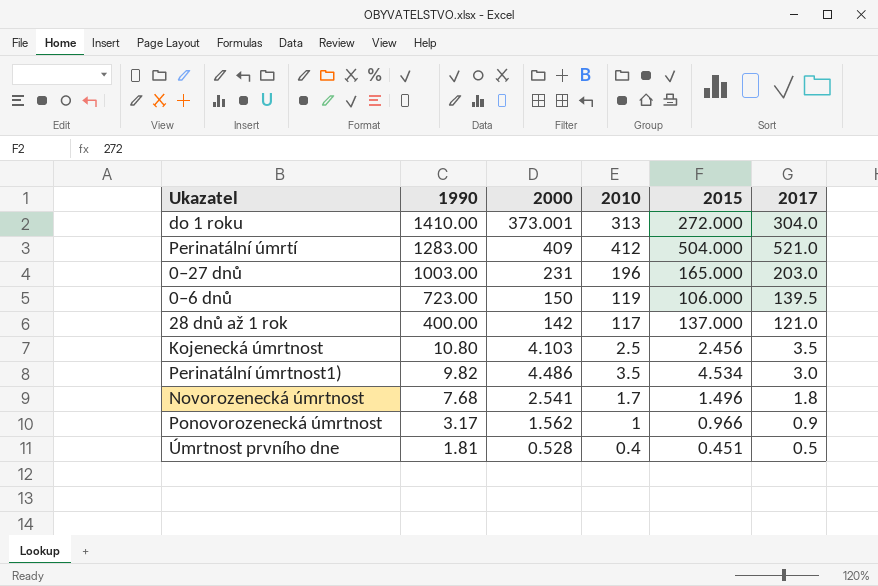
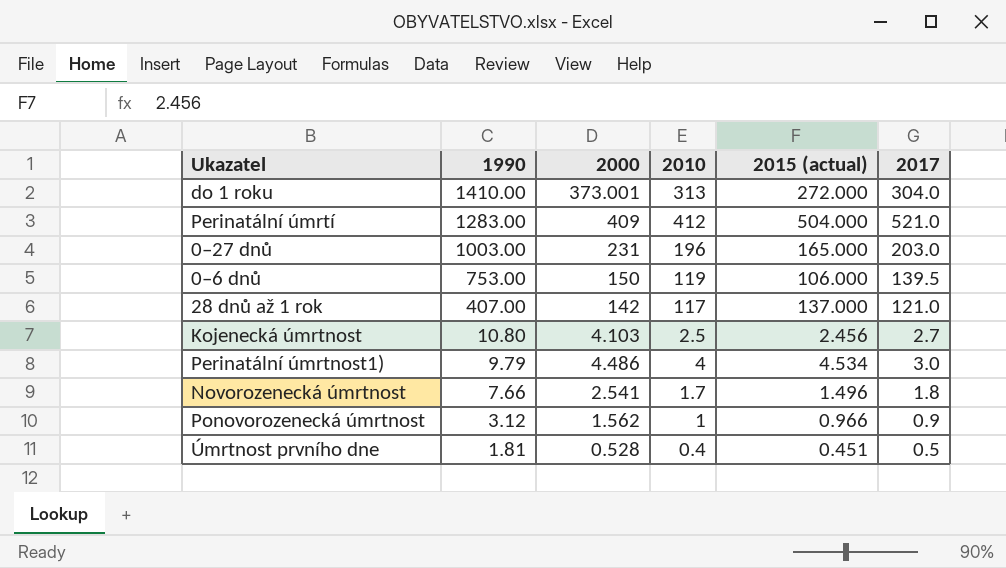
column name: 2015 -> 2015 (actual)
0–6 dnů | 1990: 723.00 -> 753.00
28 dnů až 1 rok | 1990: 400.00 -> 407.00
Kojenecká úmrtnost | 2017: 3.5 -> 2.7
Perinatální úmrtnost1) | 1990: 9.82 -> 9.79
Perinatální úmrtnost1) | 2010: 3.5 -> 4
Novorozenecká úmrtnost | 1990: 7.68 -> 7.66
Ponovorozenecká úmrtnost | 1990: 3.17 -> 3.12

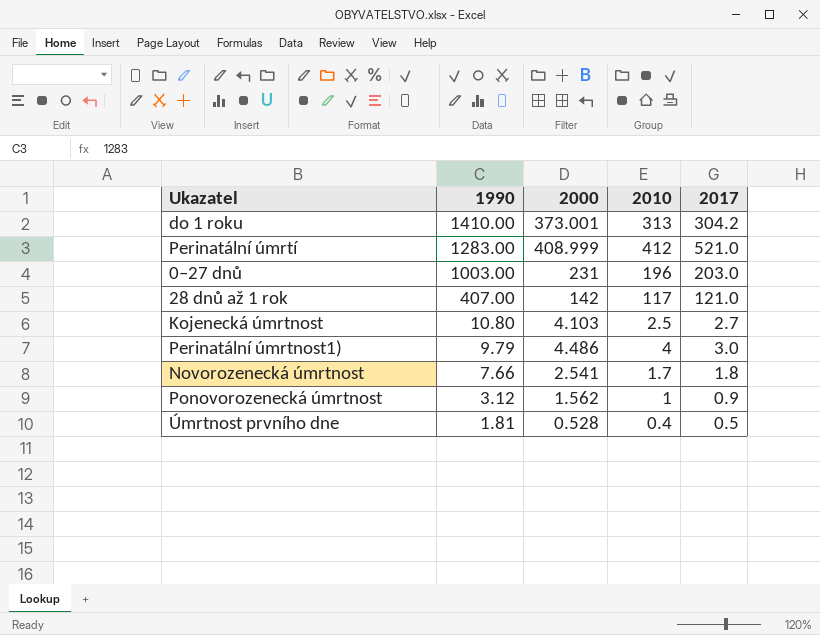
column 2015 (actual) | position: 5 -> none
row 0–6 dnů: 753.00 | 150 | 119 | 106.000 | 139.5 -> none
do 1 roku | 2017: 304.0 -> 304.2
Perinatální úmrtí | 2000: 409 -> 408.999

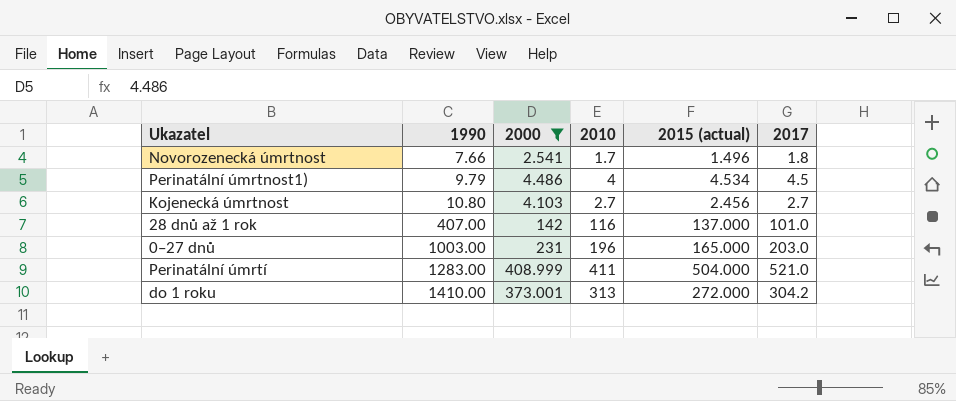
filter: none -> 2000 >= 2.541
row order: 1990 descending -> 1990 ascending
column 2015 (actual) | position: none -> 5
Perinatální úmrtnost1) | 2017: 3.0 -> 4.5
Kojenecká úmrtnost | 2010: 2.5 -> 2.7
28 dnů až 1 rok | 2010: 117 -> 116
28 dnů až 1 rok | 2017: 121.0 -> 101.0
Perinatální úmrtí | 2010: 412 -> 411

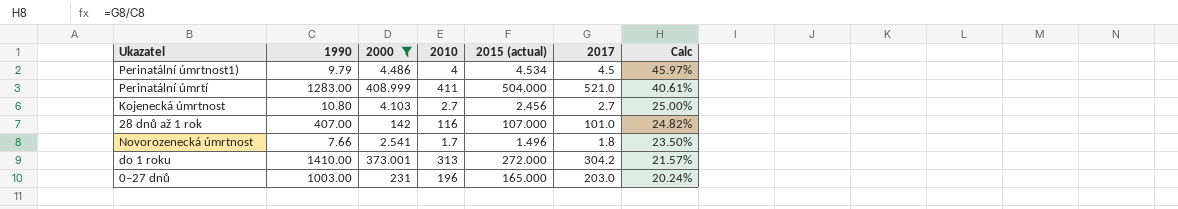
row order: 1990 ascending -> Calc descending
column Calc | formula: none -> [2017] / [1990]
28 dnů až 1 rok | 2015 (actual): 137.000 -> 107.000

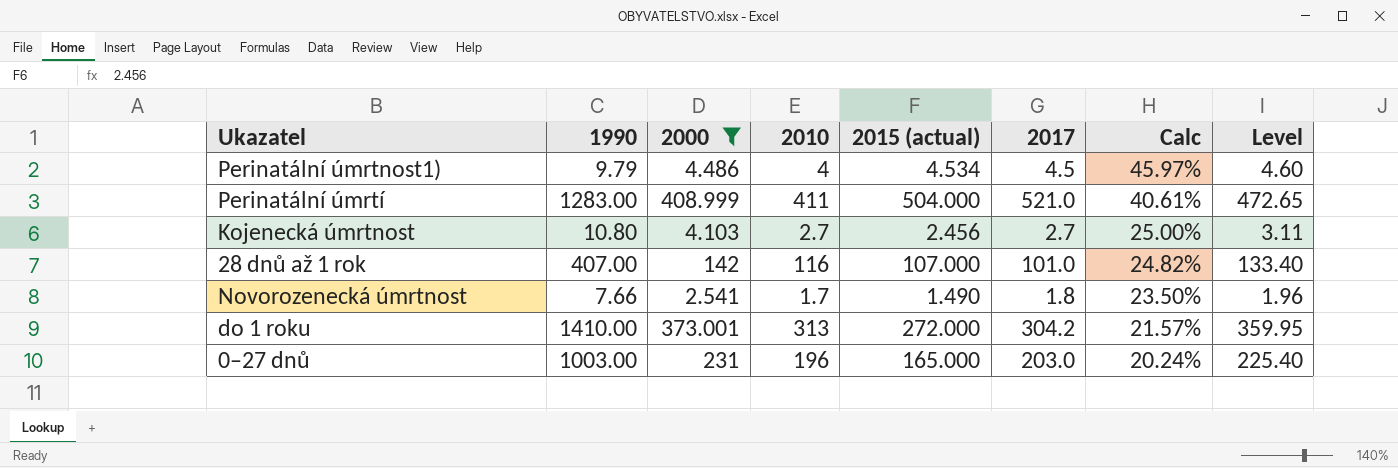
column Level | formula: none -> [2010] * 1.15
Novorozenecká úmrtnost | 2015 (actual): 1.496 -> 1.490

